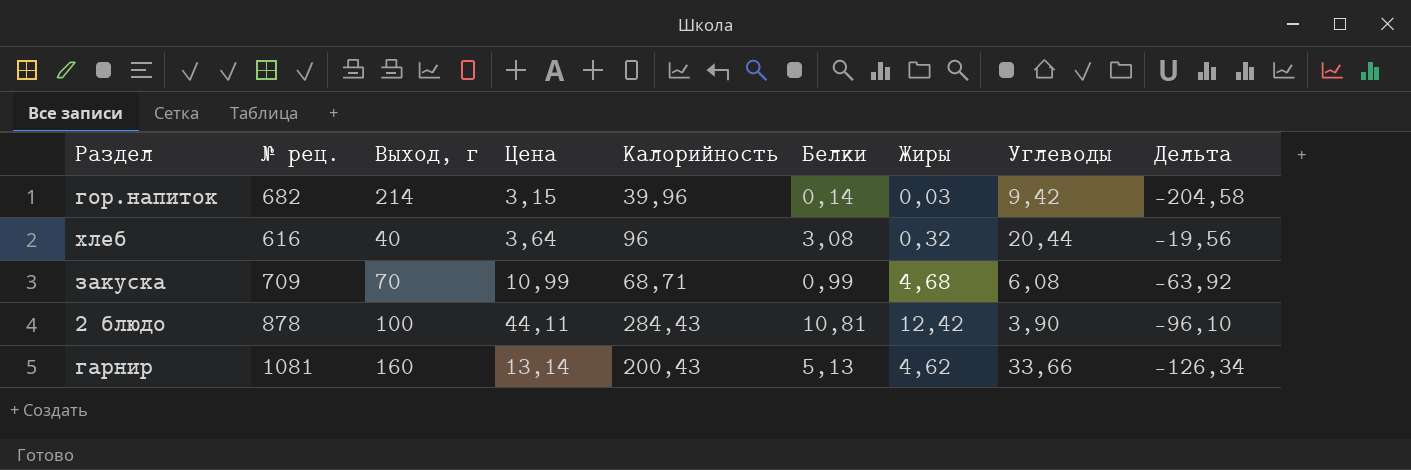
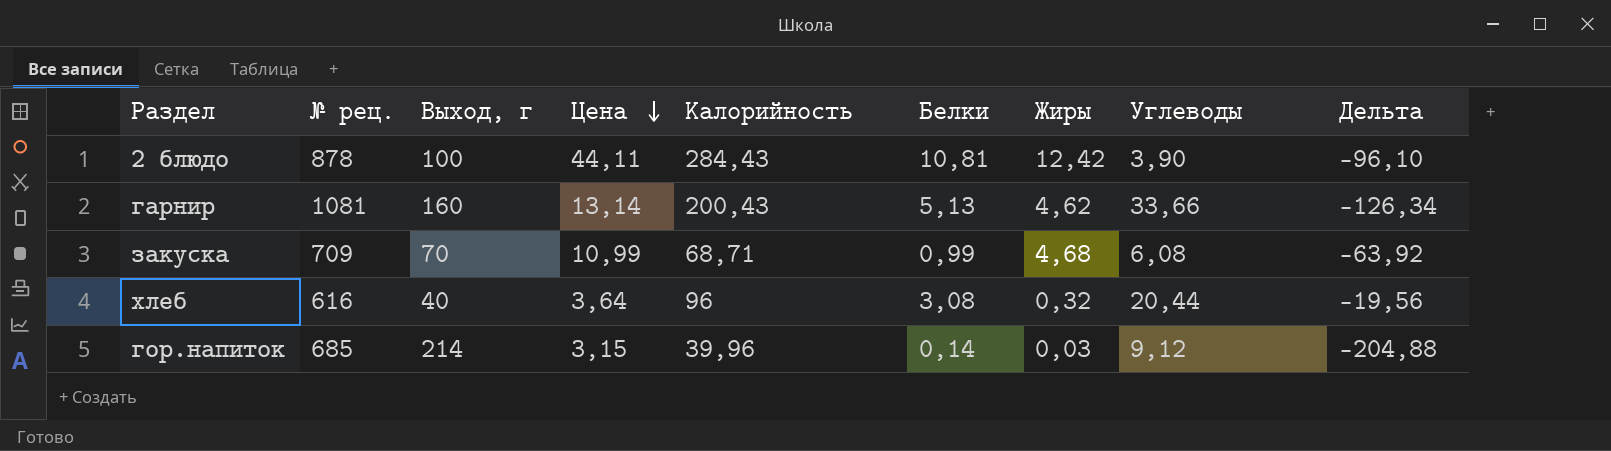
row order: none -> Цена descending
гор.напиток | № рец.: 682 -> 685
гор.напиток | Углеводы: 9,42 -> 9,12
гор.напиток | Дельта: -204,58 -> -204,88

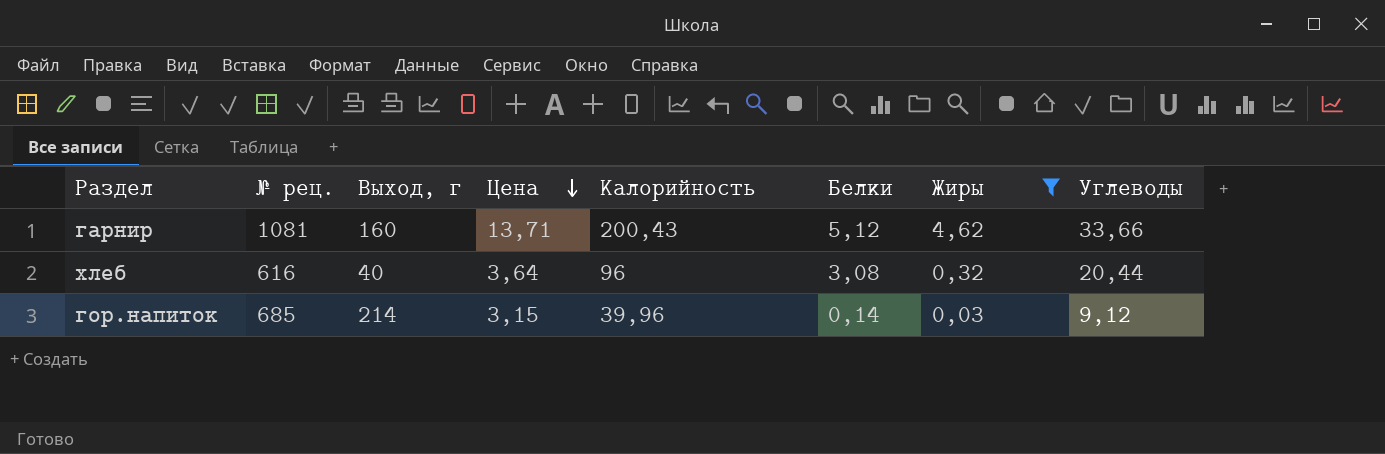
filter: none -> Жиры <= 4,62
column Дельта | formula: [Углеводы] - [Выход, г] -> none
гарнир | Цена: 13,14 -> 13,71
гарнир | Белки: 5,13 -> 5,12

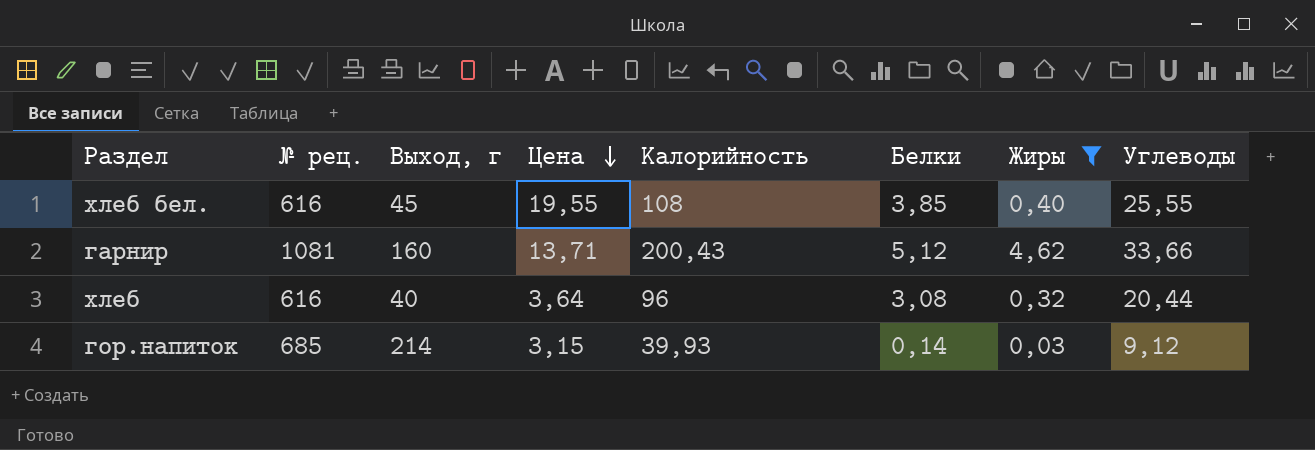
row хлеб бел.: none -> 616 | 45 | 19,55 | 108 | 3,85 | 0,40 | 25,55
гор.напиток | Калорийность: 39,96 -> 39,93

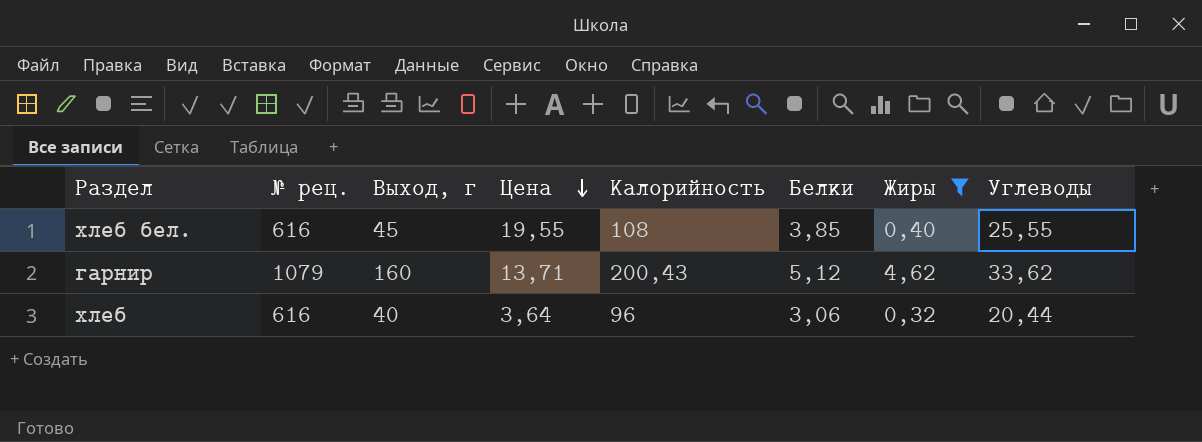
row гор.напиток: 685 | 214 | 3,15 | 39,93 | 0,14 | 0,03 | 9,12 -> none
гарнир | № рец.: 1081 -> 1079
гарнир | Углеводы: 33,66 -> 33,62
хлеб | Белки: 3,08 -> 3,06

